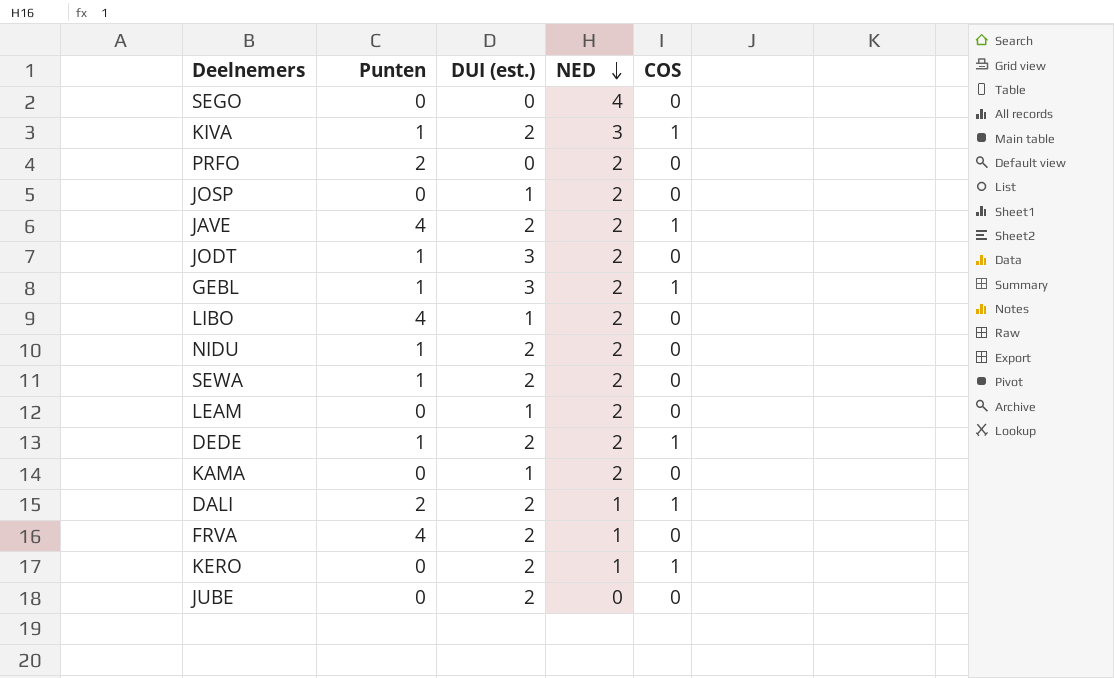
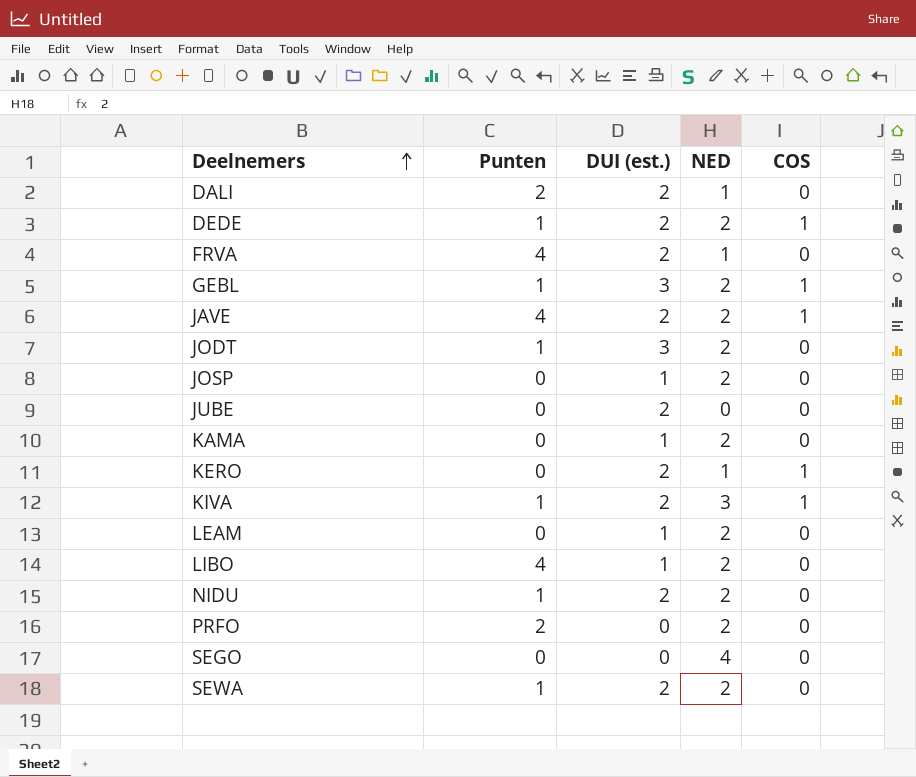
row order: NED descending -> Deelnemers ascending
DALI | COS: 1 -> 0

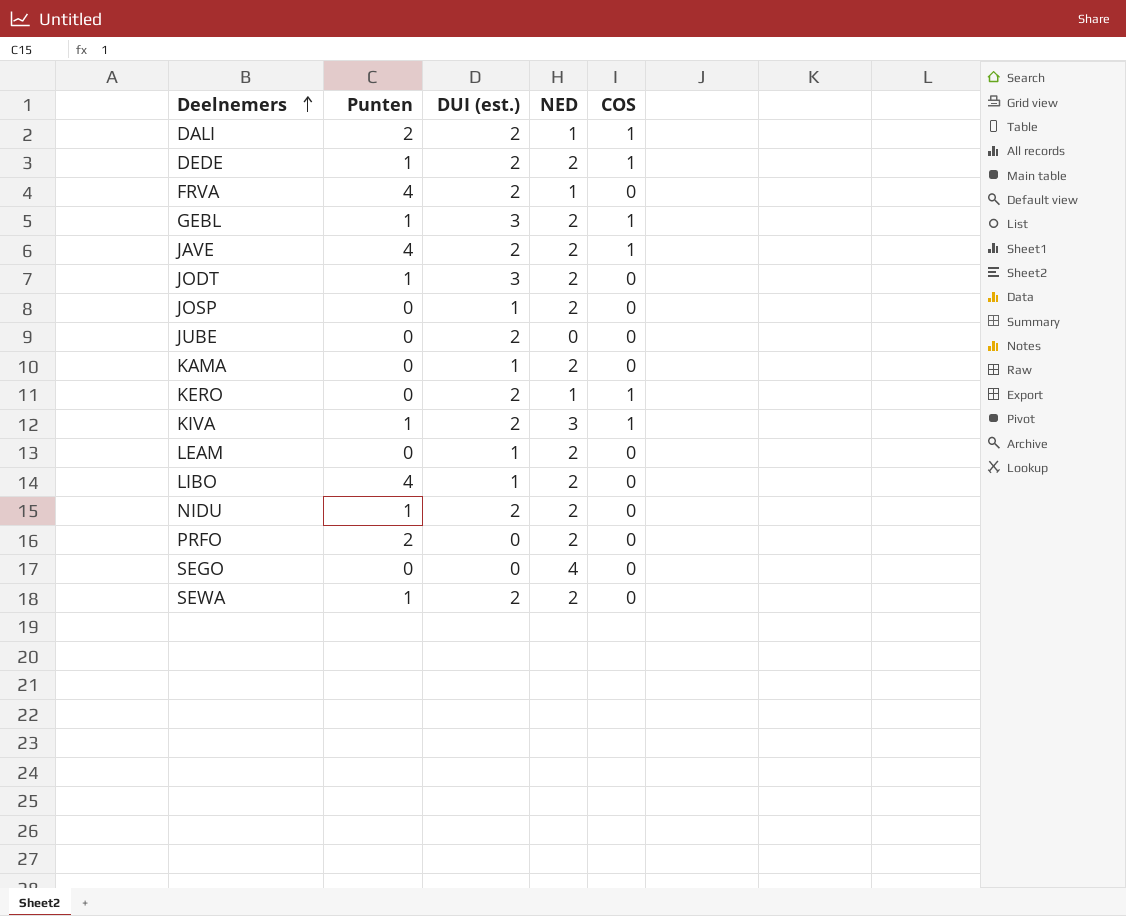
DALI | COS: 0 -> 1

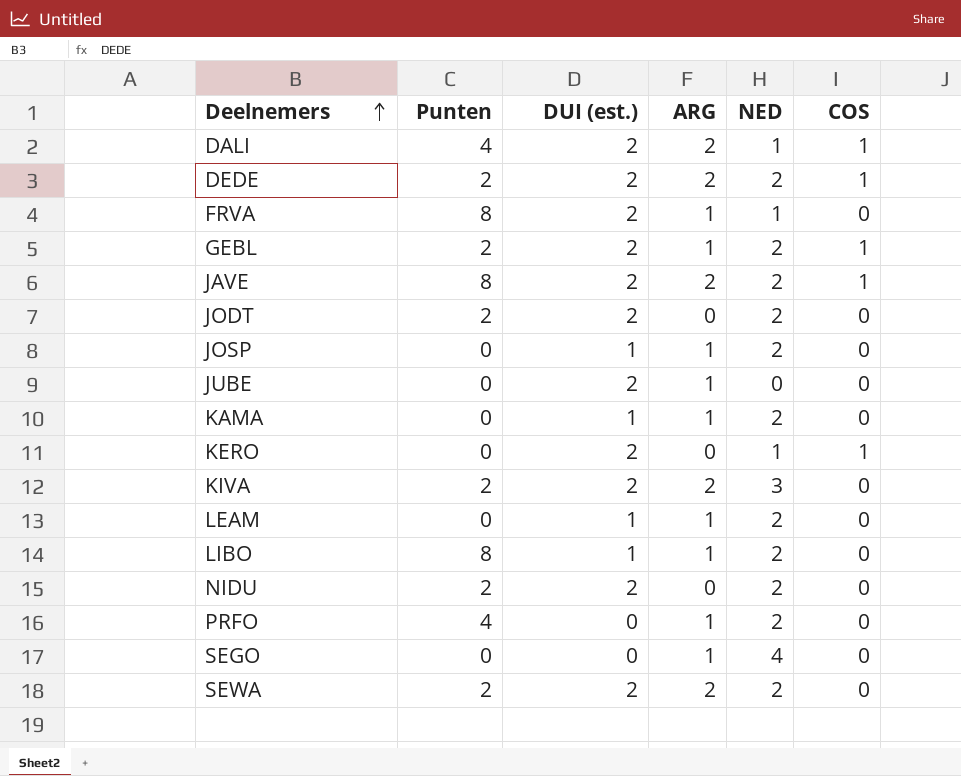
column ARG | position: none -> 4
DALI | Punten: 2 -> 4
DEDE | Punten: 1 -> 2
FRVA | Punten: 4 -> 8
GEBL | Punten: 1 -> 2
GEBL | DUI (est.): 3 -> 2
JAVE | Punten: 4 -> 8
JODT | Punten: 1 -> 2
JODT | DUI (est.): 3 -> 2
KIVA | Punten: 1 -> 2
KIVA | COS: 1 -> 0
LIBO | Punten: 4 -> 8
NIDU | Punten: 1 -> 2
PRFO | Punten: 2 -> 4
SEWA | Punten: 1 -> 2

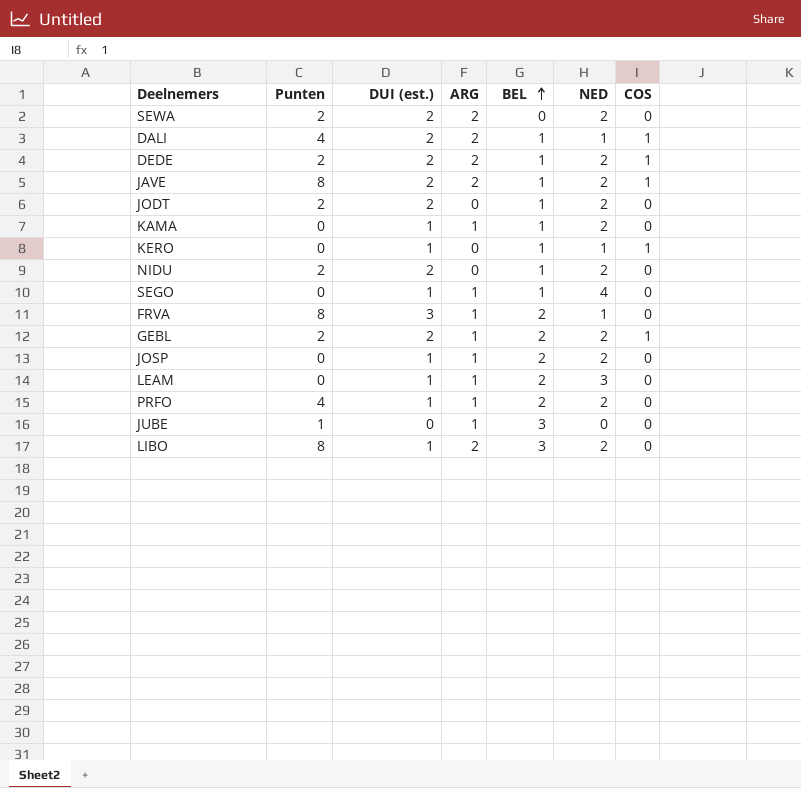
row order: Deelnemers ascending -> BEL ascending
column BEL | position: none -> 5
row KIVA: 2 | 2 | 2 | 3 | 0 -> none
KERO | DUI (est.): 2 -> 1
SEGO | DUI (est.): 0 -> 1
FRVA | DUI (est.): 2 -> 3
LEAM | NED: 2 -> 3
PRFO | DUI (est.): 0 -> 1
JUBE | Punten: 0 -> 1
JUBE | DUI (est.): 2 -> 0
LIBO | ARG: 1 -> 2

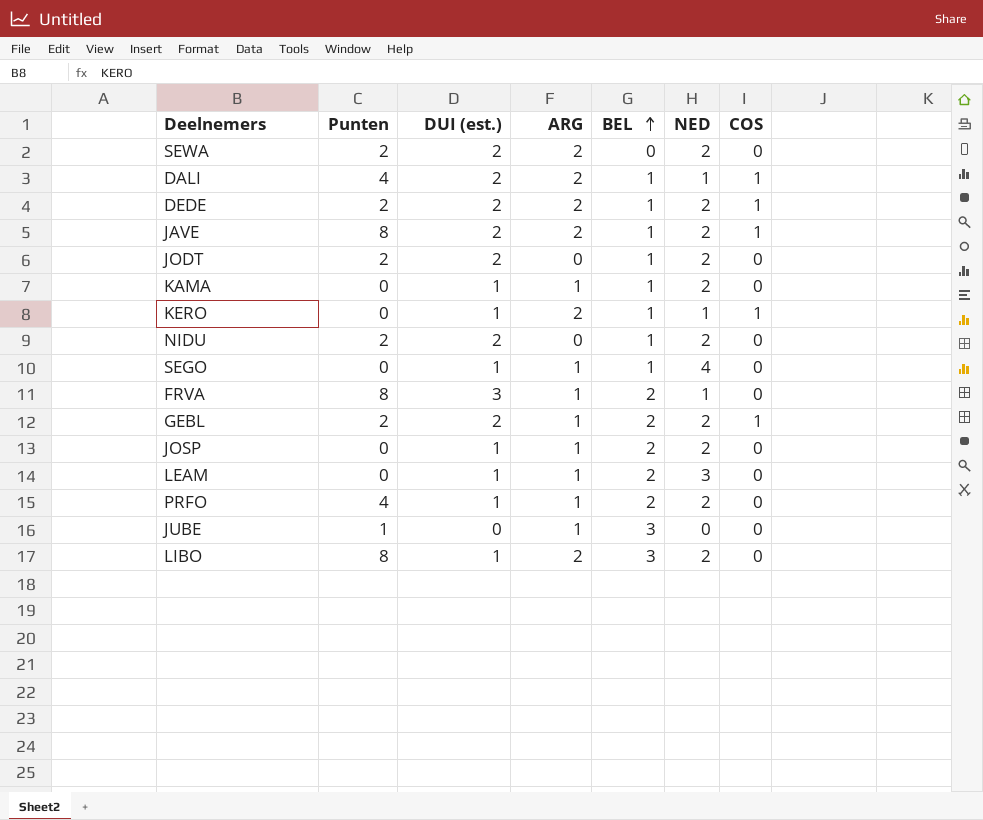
KERO | ARG: 0 -> 2

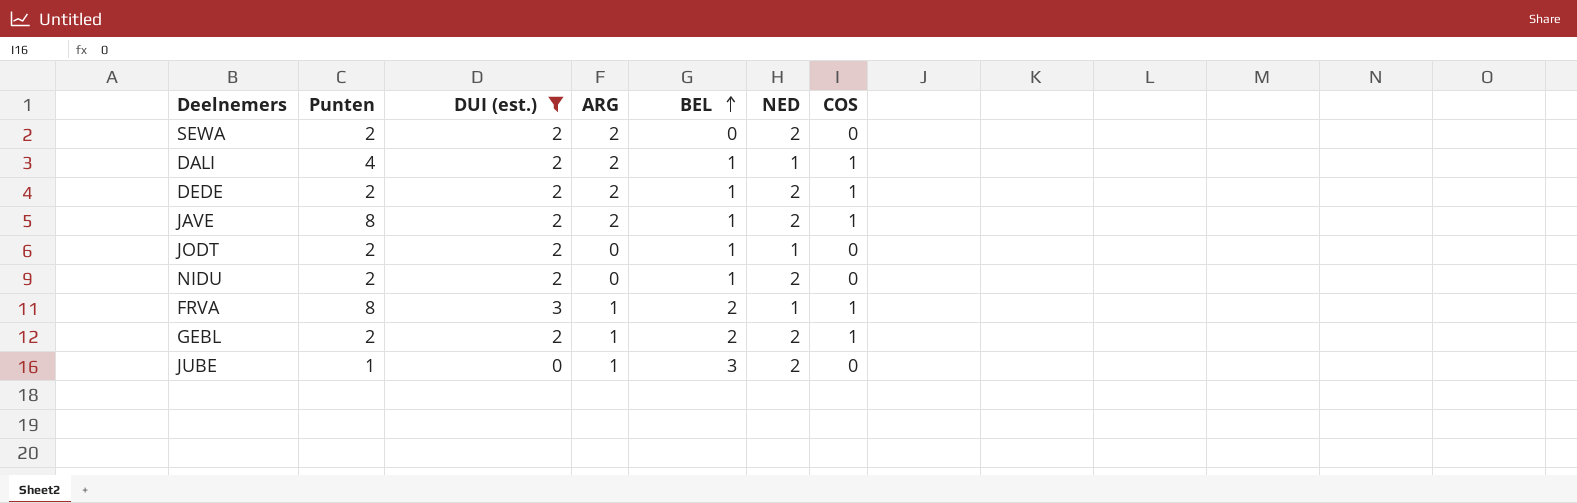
filter: none -> DUI (est.) != 1
JODT | NED: 2 -> 1
FRVA | COS: 0 -> 1
JUBE | NED: 0 -> 2

